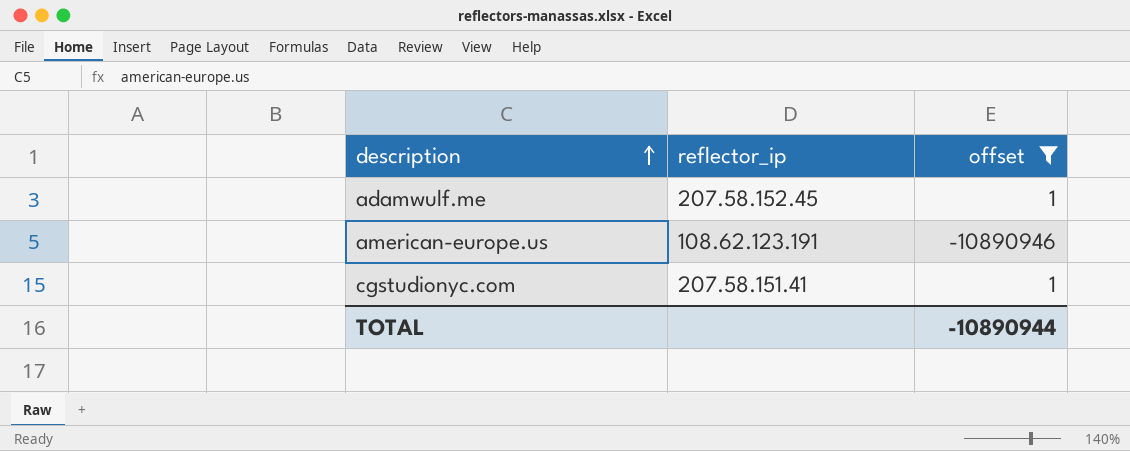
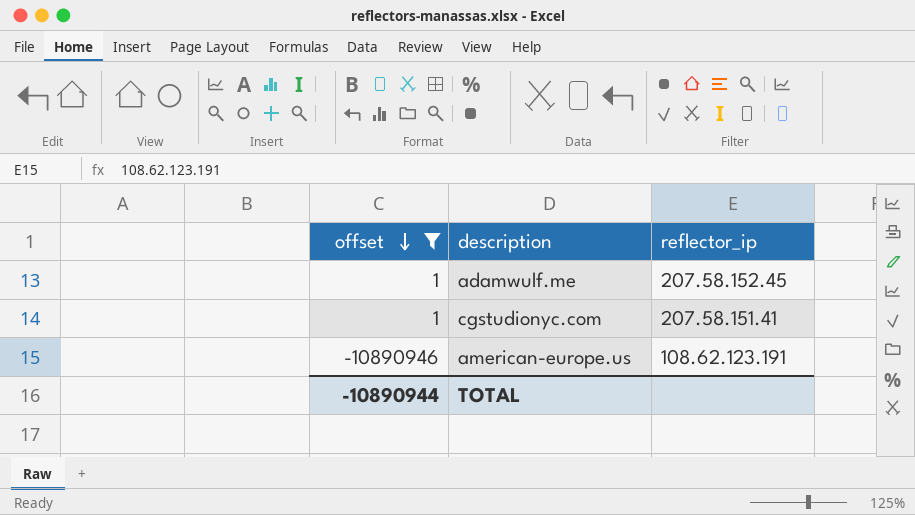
row order: description ascending -> offset descending
column offset | position: 3 -> 1

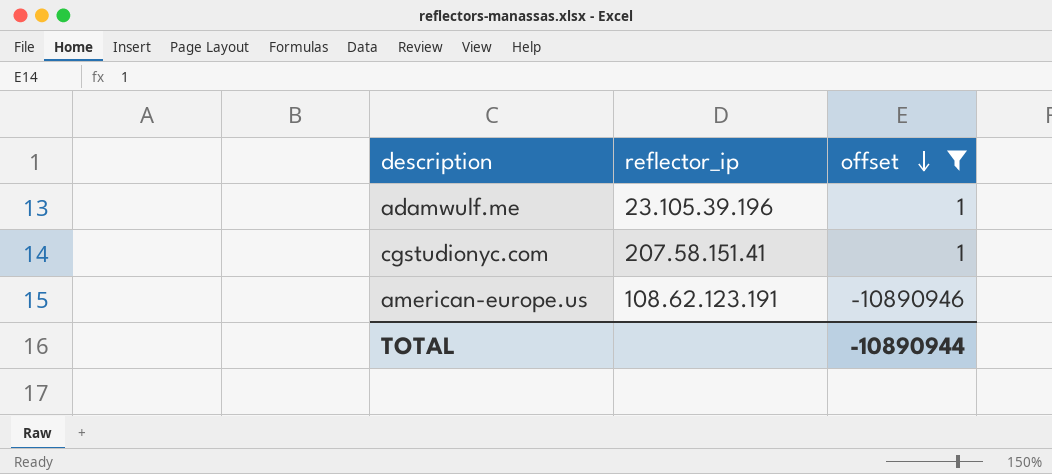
column offset | position: 1 -> 3
adamwulf.me | reflector_ip: 207.58.152.45 -> 23.105.39.196

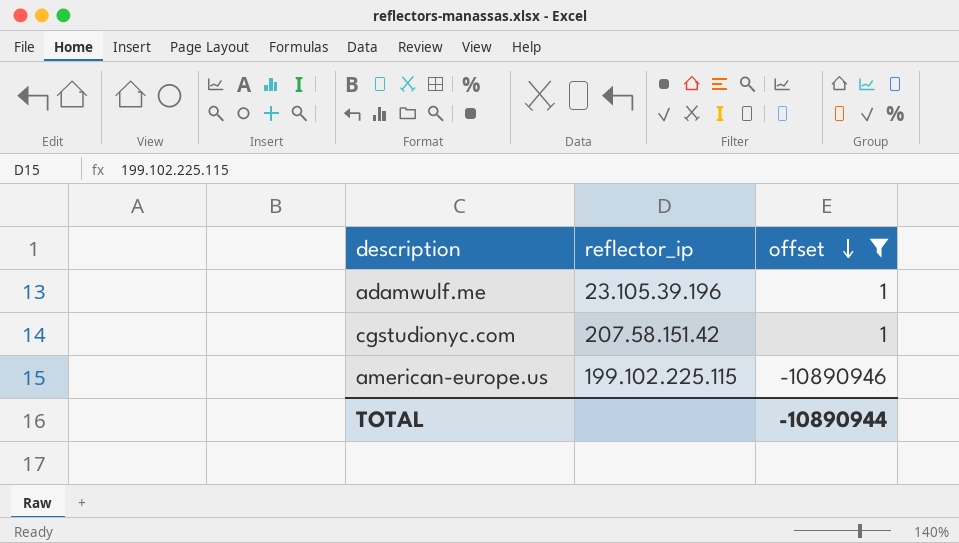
cgstudionyc.com | reflector_ip: 207.58.151.41 -> 207.58.151.42
american-europe.us | reflector_ip: 108.62.123.191 -> 199.102.225.115

